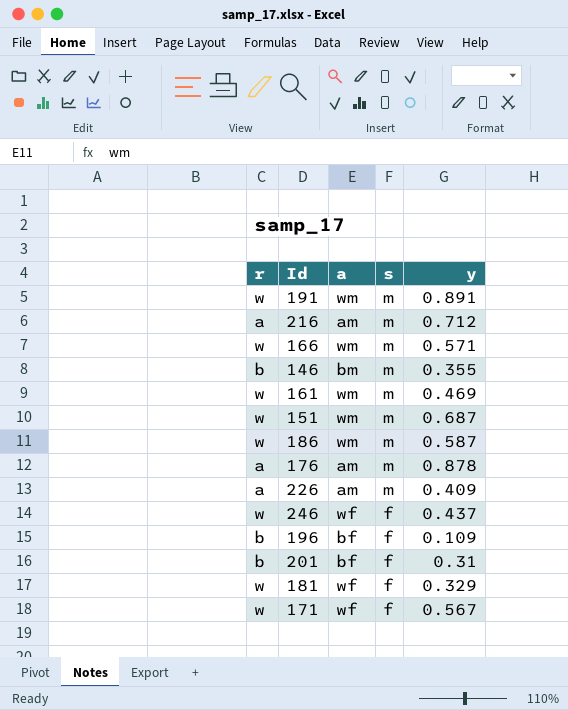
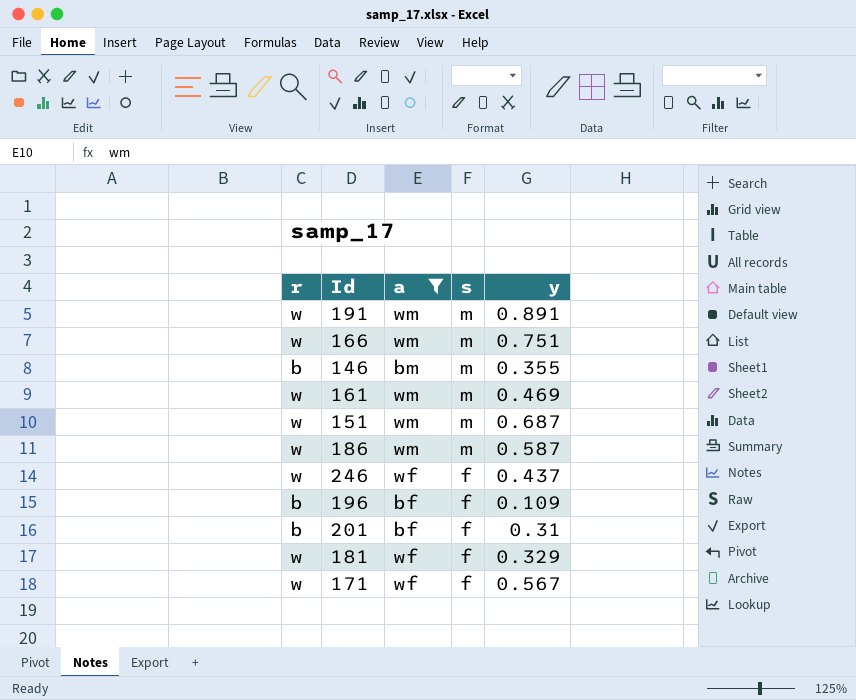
filter: none -> a != am
166 | y: 0.571 -> 0.751

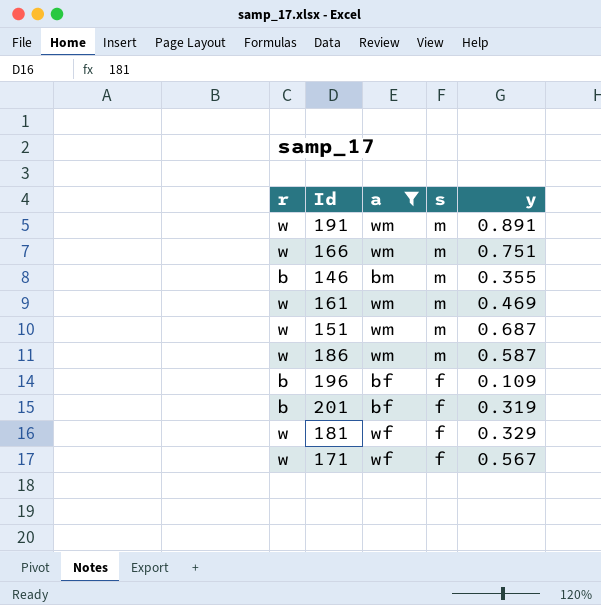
row 246: w | wf | f | 0.437 -> none
201 | y: 0.31 -> 0.319

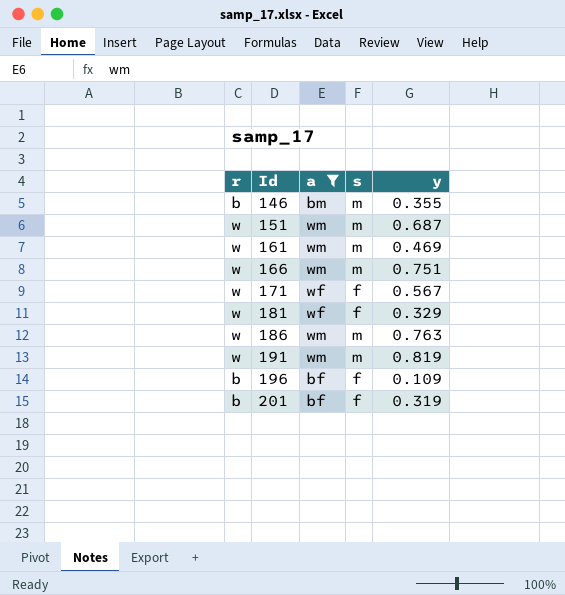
row order: s descending -> Id ascending
186 | y: 0.587 -> 0.763
191 | y: 0.891 -> 0.819

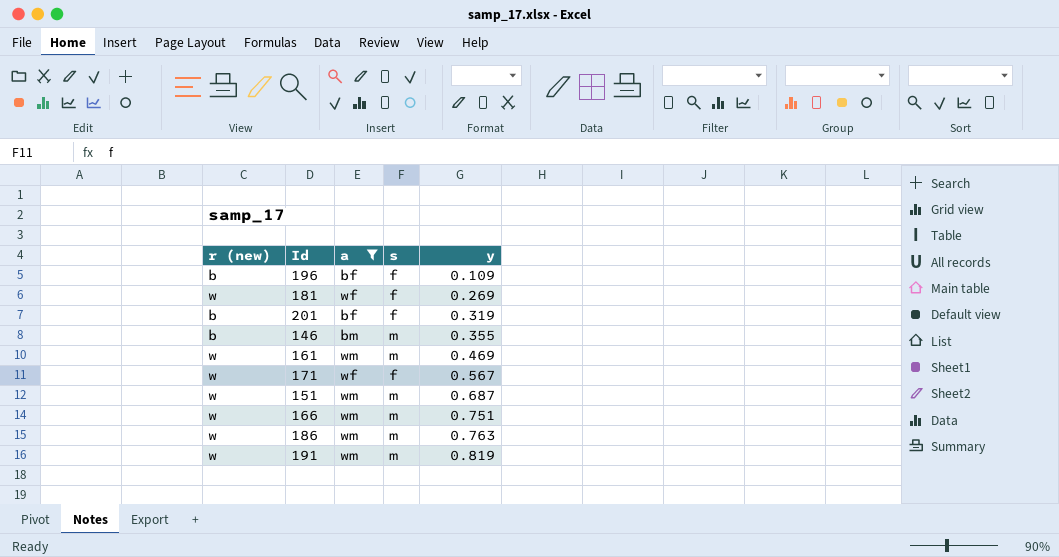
row order: Id ascending -> y ascending
column name: r -> r (new)
181 | y: 0.329 -> 0.269

